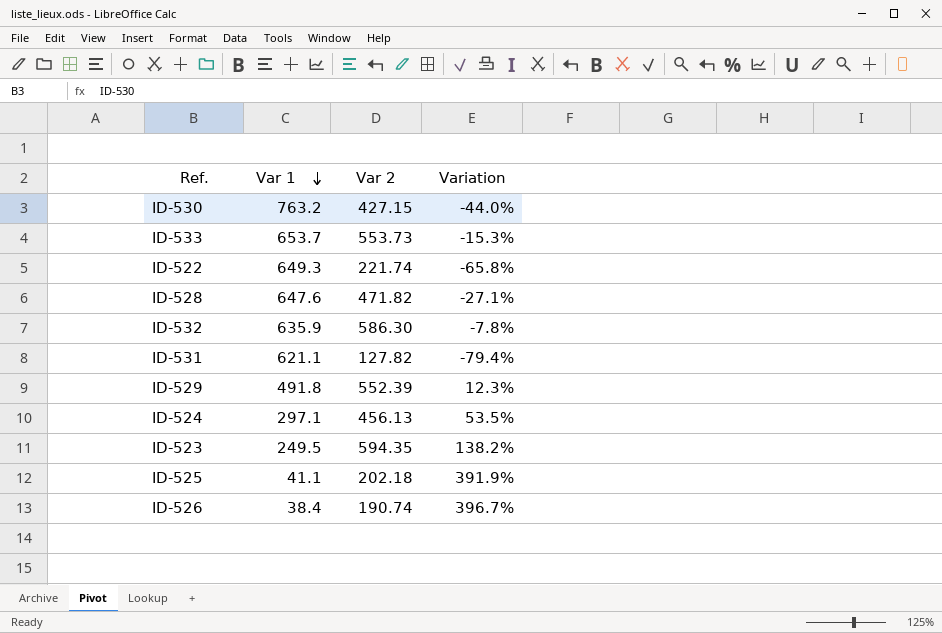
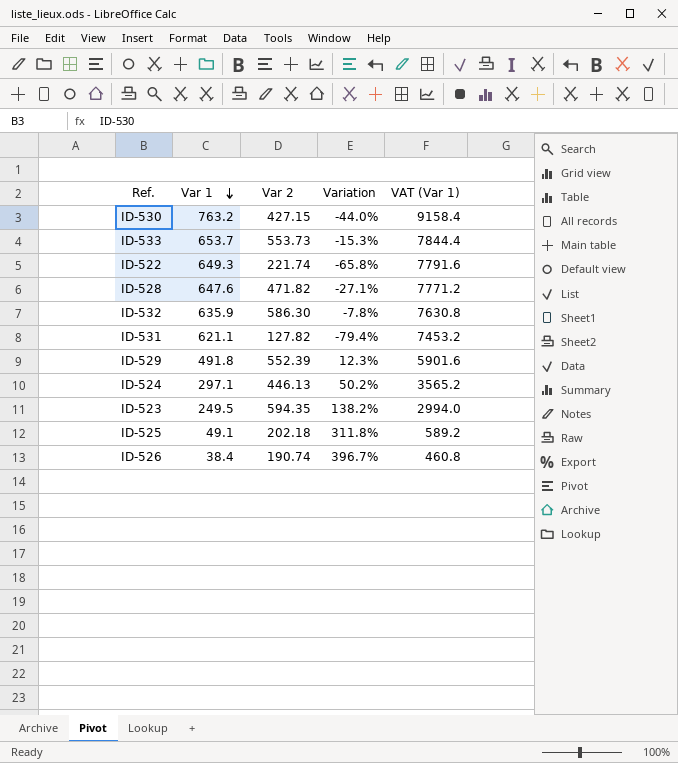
column VAT (Var 1) | formula: none -> [Var 1] * 12
ID-524 | Var 2: 456.13 -> 446.13
ID-524 | Variation: 53.5% -> 50.2%
ID-525 | Var 1: 41.1 -> 49.1
ID-525 | Variation: 391.9% -> 311.8%

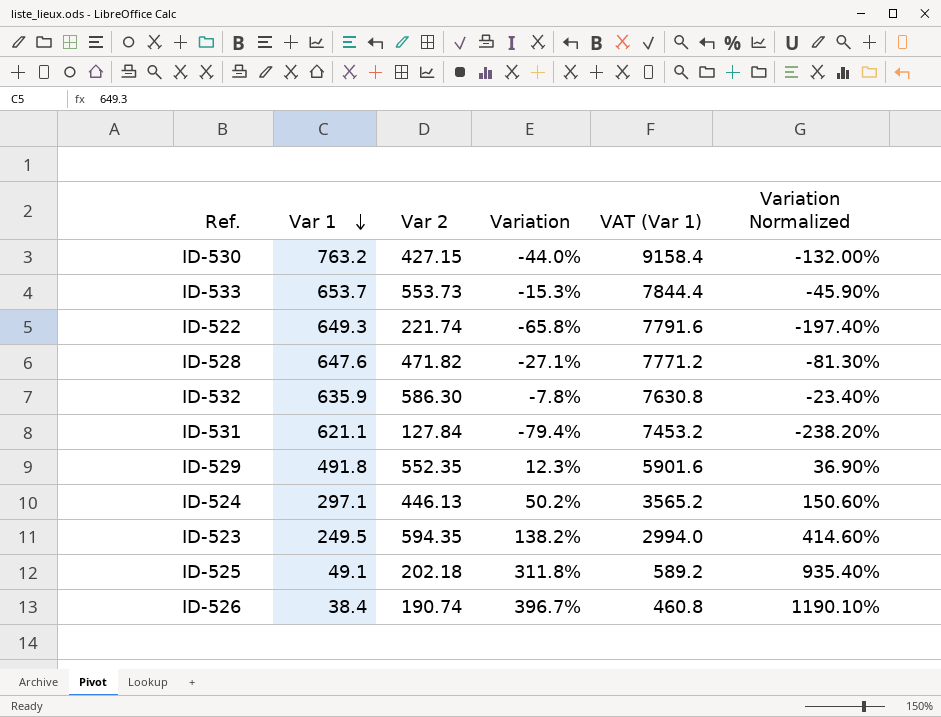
column Variation Normalized | formula: none -> [Variation] * 3
ID-531 | Var 2: 127.82 -> 127.84
ID-529 | Var 2: 552.39 -> 552.35

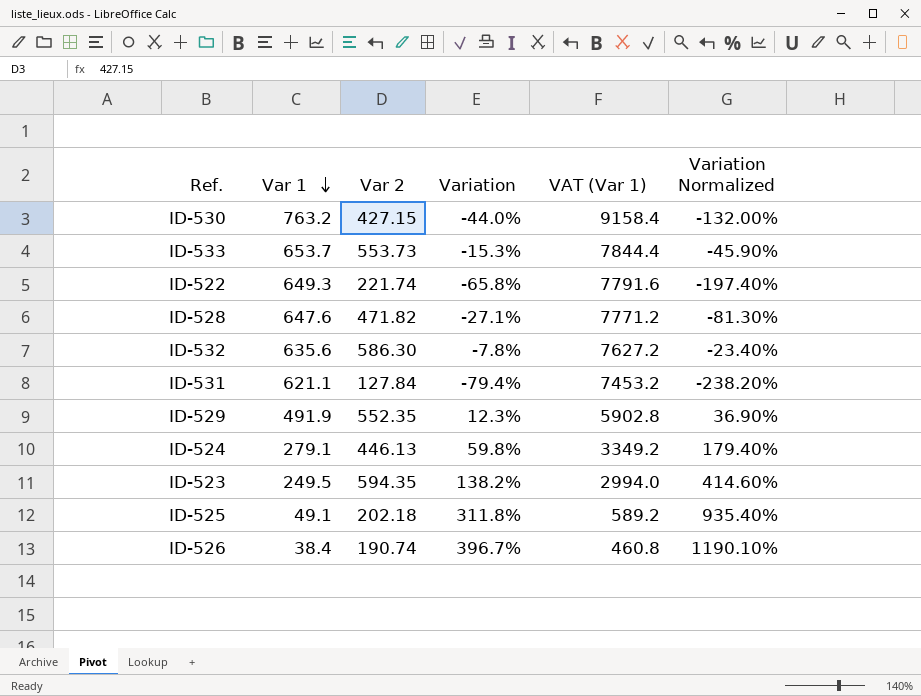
ID-532 | Var 1: 635.9 -> 635.6
ID-532 | VAT (Var 1): 7630.8 -> 7627.2
ID-529 | Var 1: 491.8 -> 491.9
ID-529 | VAT (Var 1): 5901.6 -> 5902.8
ID-524 | Var 1: 297.1 -> 279.1
ID-524 | Variation: 50.2% -> 59.8%
ID-524 | VAT (Var 1): 3565.2 -> 3349.2
ID-524 | Variation Normalized: 150.60% -> 179.40%

